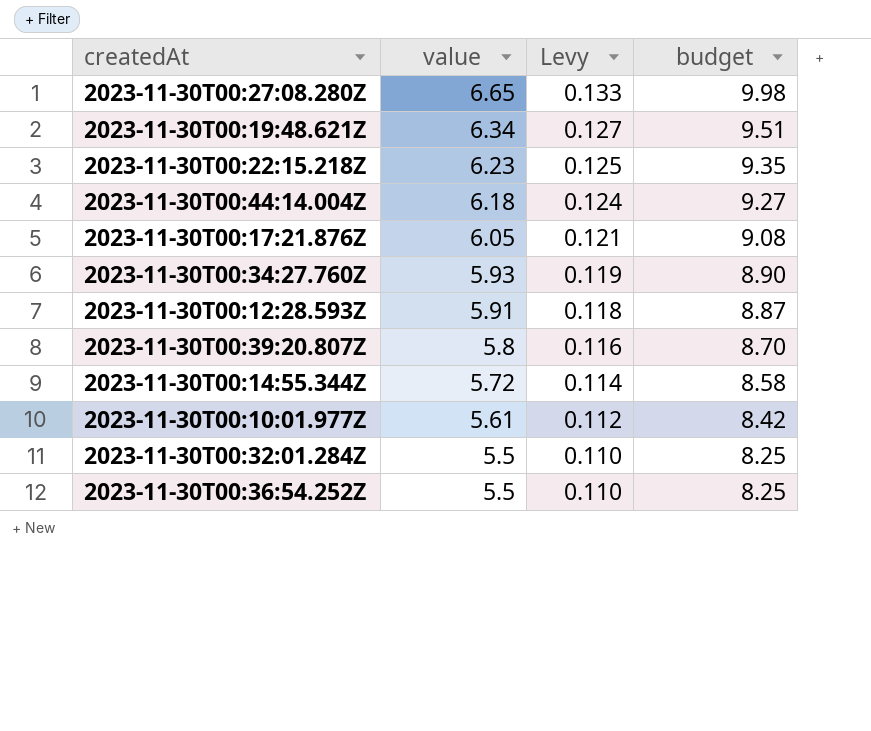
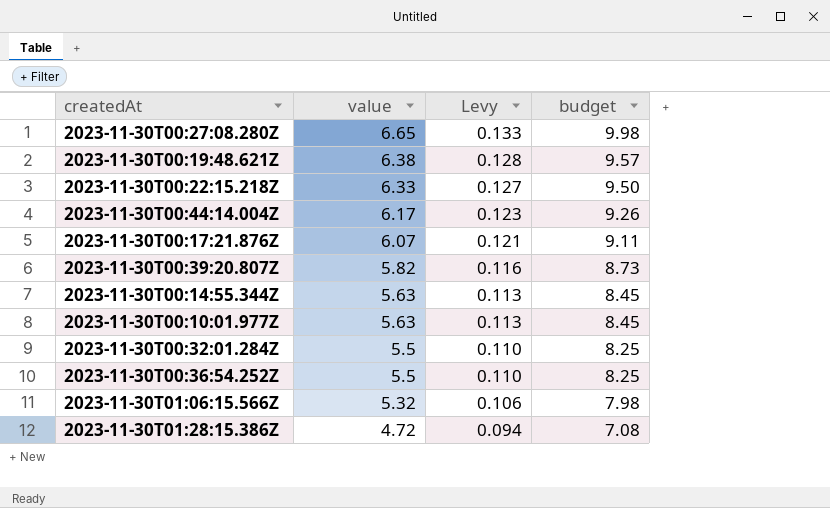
row 2023-11-30T00:34:27.760Z: 5.93 | 0.119 | 8.90 -> none
row 2023-11-30T00:12:28.593Z: 5.91 | 0.118 | 8.87 -> none
2023-11-30T00:19:48.621Z | value: 6.34 -> 6.38
2023-11-30T00:19:48.621Z | Levy: 0.127 -> 0.128
2023-11-30T00:19:48.621Z | budget: 9.51 -> 9.57
2023-11-30T00:22:15.218Z | value: 6.23 -> 6.33
2023-11-30T00:22:15.218Z | Levy: 0.125 -> 0.127
2023-11-30T00:22:15.218Z | budget: 9.35 -> 9.50
2023-11-30T00:44:14.004Z | value: 6.18 -> 6.17
2023-11-30T00:44:14.004Z | Levy: 0.124 -> 0.123
2023-11-30T00:44:14.004Z | budget: 9.27 -> 9.26
2023-11-30T00:17:21.876Z | value: 6.05 -> 6.07
2023-11-30T00:17:21.876Z | budget: 9.08 -> 9.11
2023-11-30T00:39:20.807Z | value: 5.8 -> 5.82
2023-11-30T00:39:20.807Z | budget: 8.70 -> 8.73
2023-11-30T00:14:55.344Z | value: 5.72 -> 5.63
2023-11-30T00:14:55.344Z | Levy: 0.114 -> 0.113
2023-11-30T00:14:55.344Z | budget: 8.58 -> 8.45
2023-11-30T00:10:01.977Z | value: 5.61 -> 5.63
2023-11-30T00:10:01.977Z | Levy: 0.112 -> 0.113
2023-11-30T00:10:01.977Z | budget: 8.42 -> 8.45
row 2023-11-30T01:06:15.566Z: none -> 5.32 | 0.106 | 7.98
row 2023-11-30T01:28:15.386Z: none -> 4.72 | 0.094 | 7.08

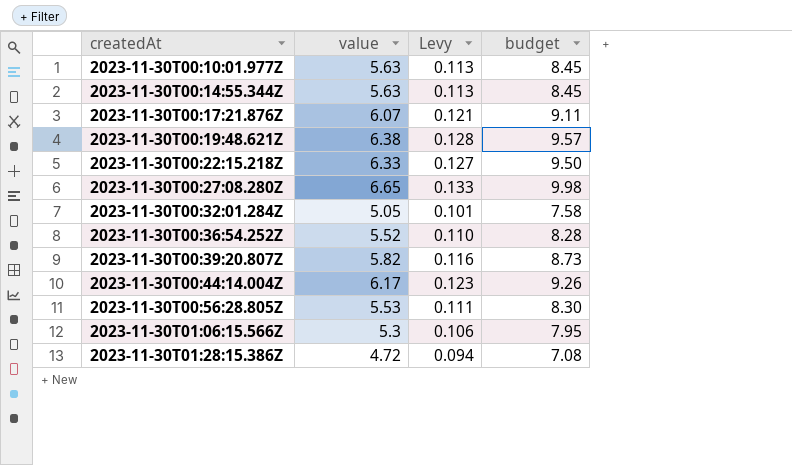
row order: value descending -> createdAt ascending
2023-11-30T00:32:01.284Z | value: 5.5 -> 5.05
2023-11-30T00:32:01.284Z | Levy: 0.110 -> 0.101
2023-11-30T00:32:01.284Z | budget: 8.25 -> 7.58
2023-11-30T00:36:54.252Z | value: 5.5 -> 5.52
2023-11-30T00:36:54.252Z | budget: 8.25 -> 8.28
row 2023-11-30T00:56:28.805Z: none -> 5.53 | 0.111 | 8.30
2023-11-30T01:06:15.566Z | value: 5.32 -> 5.3
2023-11-30T01:06:15.566Z | budget: 7.98 -> 7.95

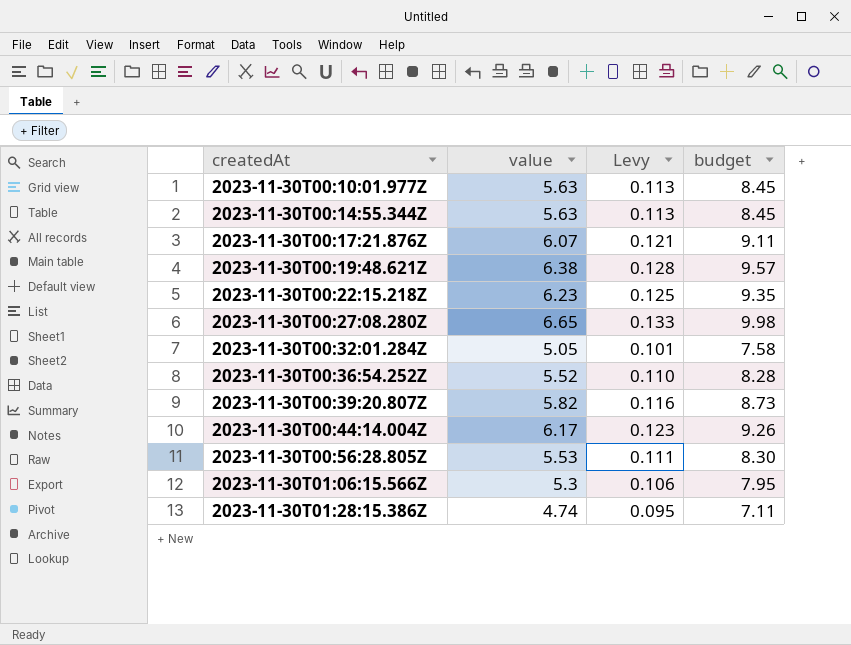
2023-11-30T00:22:15.218Z | value: 6.33 -> 6.23
2023-11-30T00:22:15.218Z | Levy: 0.127 -> 0.125
2023-11-30T00:22:15.218Z | budget: 9.50 -> 9.35
2023-11-30T01:28:15.386Z | value: 4.72 -> 4.74
2023-11-30T01:28:15.386Z | Levy: 0.094 -> 0.095
2023-11-30T01:28:15.386Z | budget: 7.08 -> 7.11

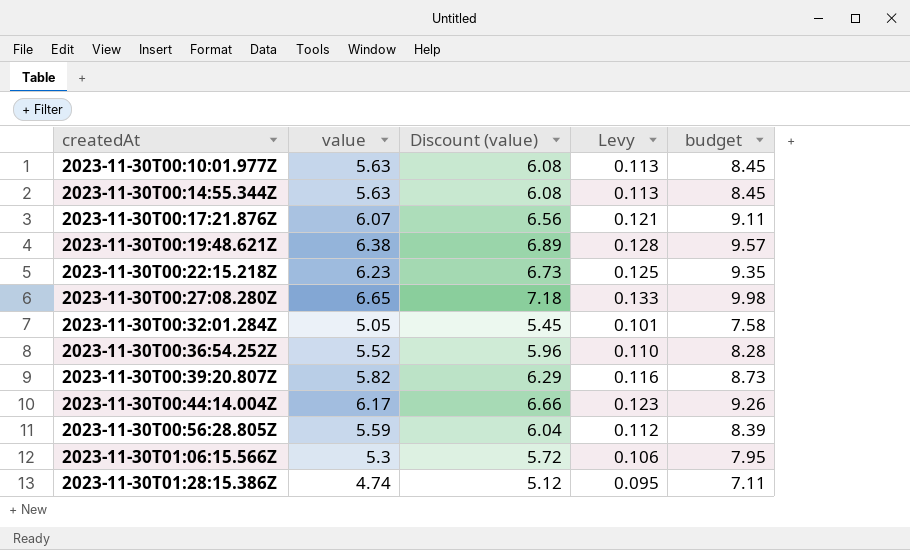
column Discount (value) | formula: none -> [value] * 1.08
2023-11-30T00:56:28.805Z | value: 5.53 -> 5.59
2023-11-30T00:56:28.805Z | Levy: 0.111 -> 0.112
2023-11-30T00:56:28.805Z | budget: 8.30 -> 8.39

